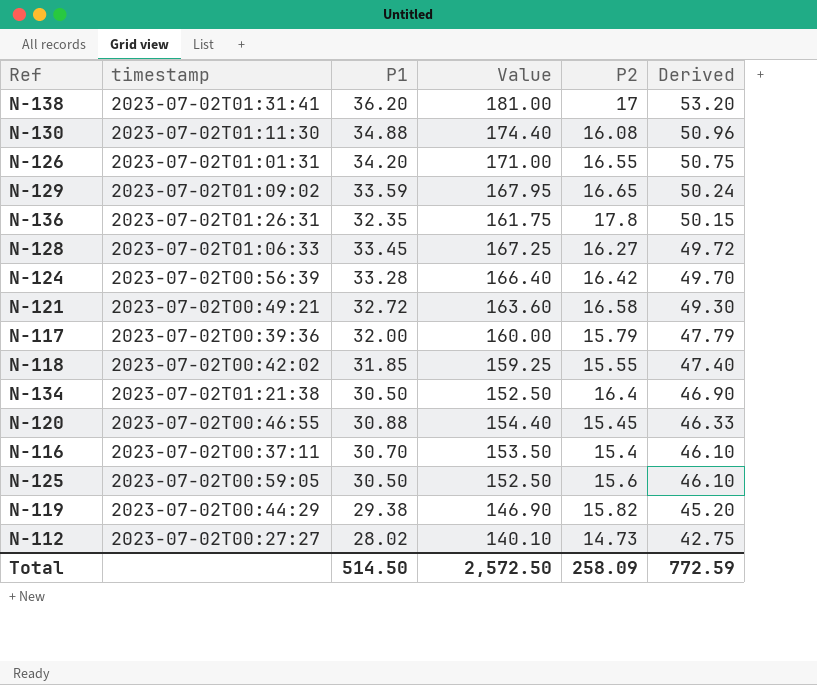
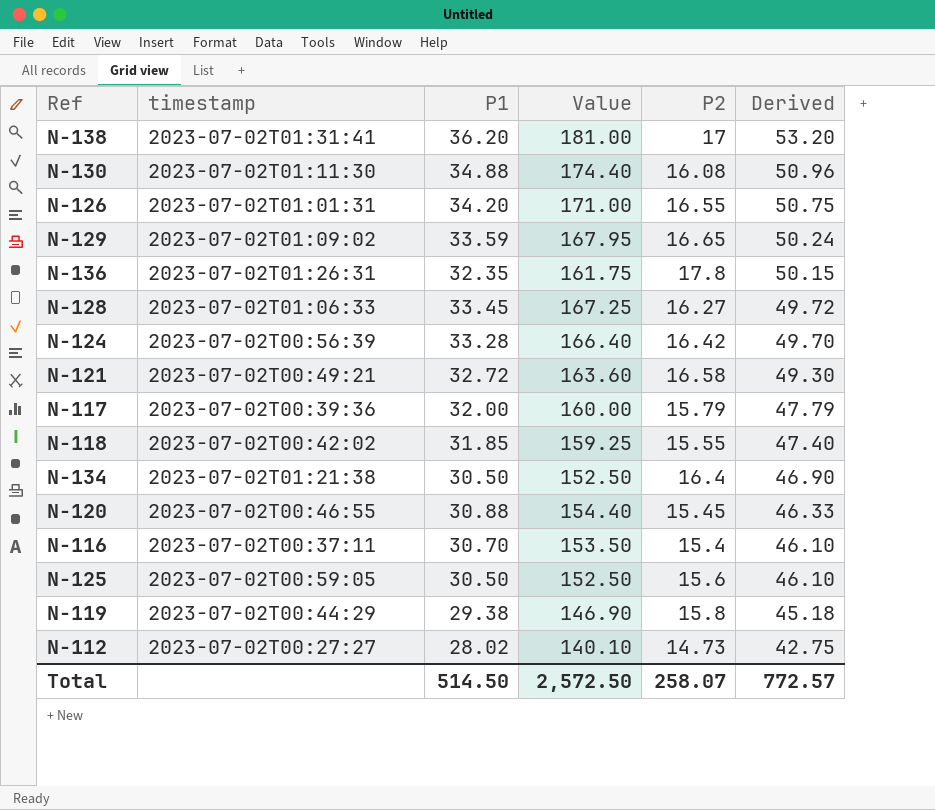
N-119 | P2: 15.82 -> 15.8
N-119 | Derived: 45.20 -> 45.18
Total | P2: 258.09 -> 258.07
Total | Derived: 772.59 -> 772.57

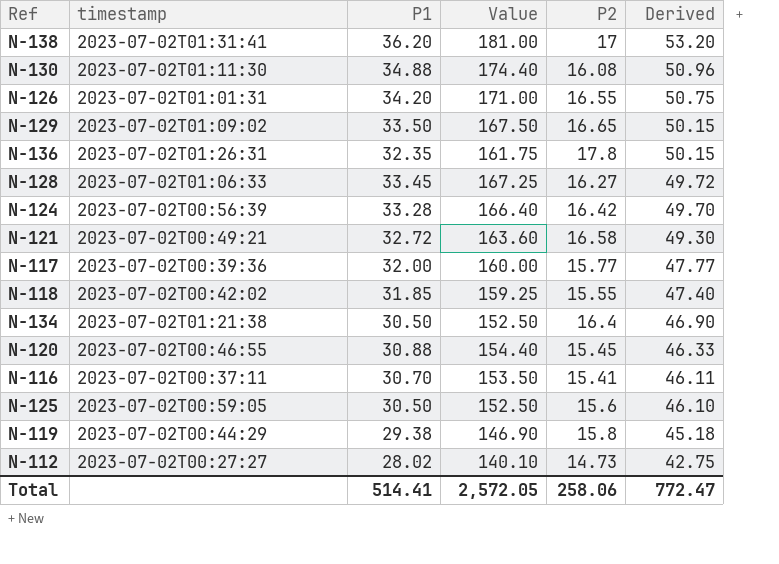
N-129 | P1: 33.59 -> 33.50
N-129 | Value: 167.95 -> 167.50
N-129 | Derived: 50.24 -> 50.15
N-117 | P2: 15.79 -> 15.77
N-117 | Derived: 47.79 -> 47.77
N-116 | P2: 15.4 -> 15.41
N-116 | Derived: 46.10 -> 46.11
Total | P1: 514.50 -> 514.41
Total | Value: 2,572.50 -> 2,572.05
Total | P2: 258.07 -> 258.06
Total | Derived: 772.57 -> 772.47

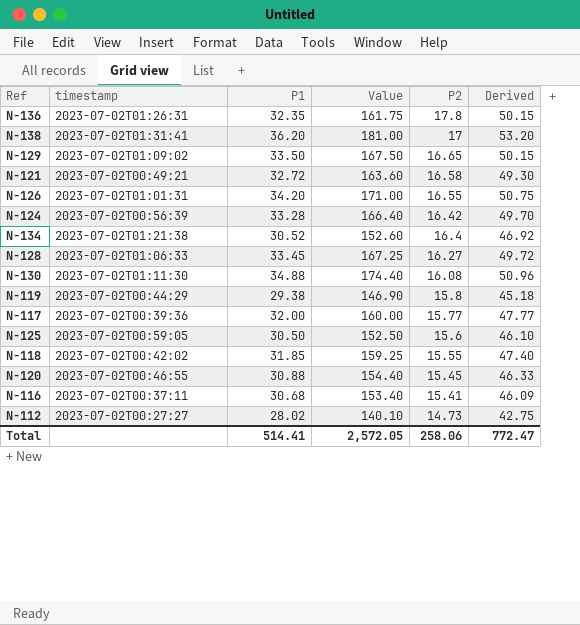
row order: Derived descending -> P2 descending
N-134 | P1: 30.50 -> 30.52
N-134 | Value: 152.50 -> 152.60
N-134 | Derived: 46.90 -> 46.92
N-116 | P1: 30.70 -> 30.68
N-116 | Value: 153.50 -> 153.40
N-116 | Derived: 46.11 -> 46.09

